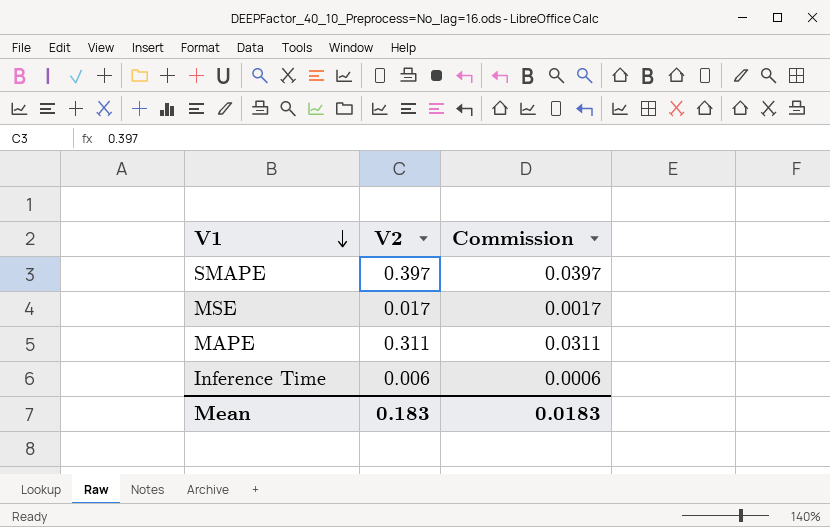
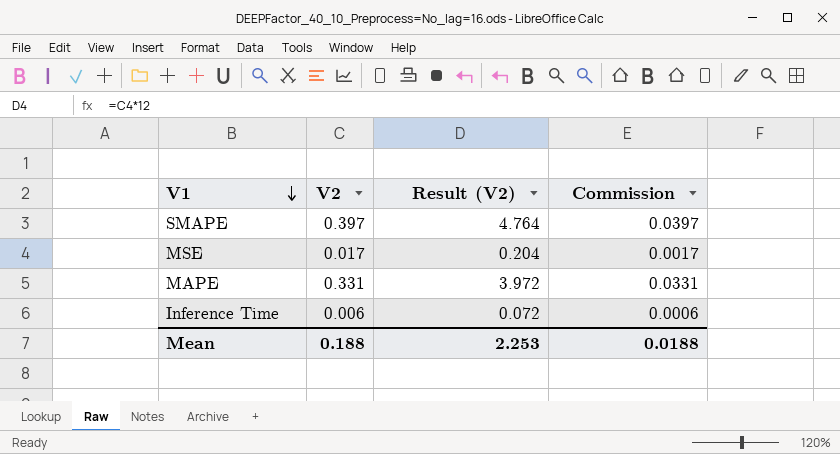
column Result (V2) | formula: none -> [V2] * 12
MAPE | V2: 0.311 -> 0.331
MAPE | Commission: 0.0311 -> 0.0331
Mean | V2: 0.183 -> 0.188
Mean | Commission: 0.0183 -> 0.0188

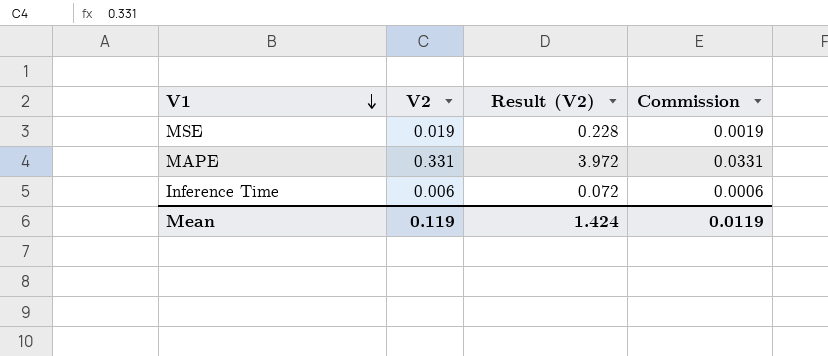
row SMAPE: 0.397 | 4.764 | 0.0397 -> none
MSE | V2: 0.017 -> 0.019
MSE | Result (V2): 0.204 -> 0.228
MSE | Commission: 0.0017 -> 0.0019
Mean | V2: 0.188 -> 0.119
Mean | Result (V2): 2.253 -> 1.424
Mean | Commission: 0.0188 -> 0.0119

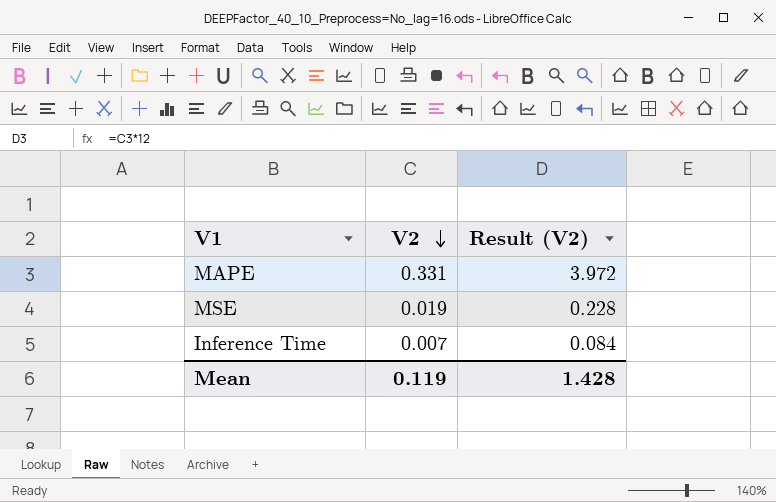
row order: V1 descending -> V2 descending
column Commission | formula: [V2] * 0.1 -> none
Inference Time | V2: 0.006 -> 0.007
Inference Time | Result (V2): 0.072 -> 0.084
Mean | Result (V2): 1.424 -> 1.428

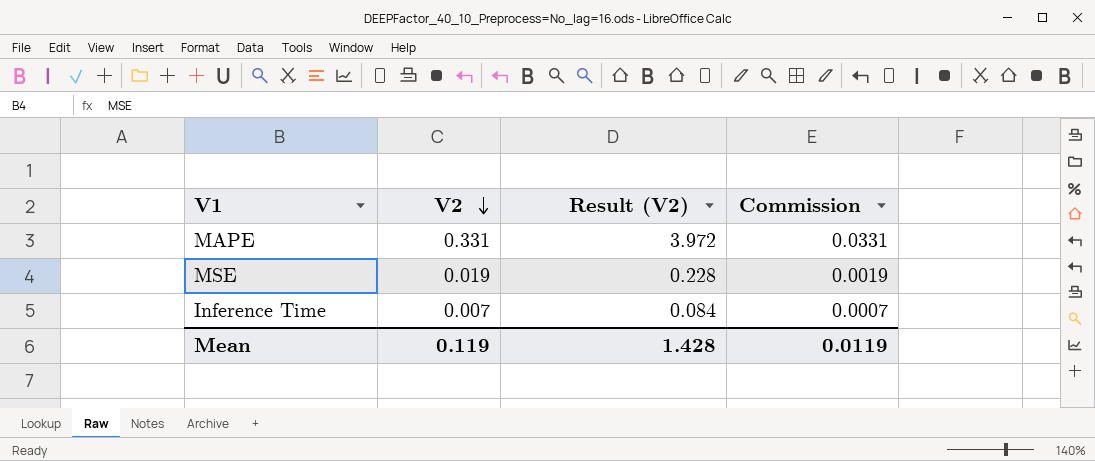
column Commission | formula: none -> [V2] * 0.1

